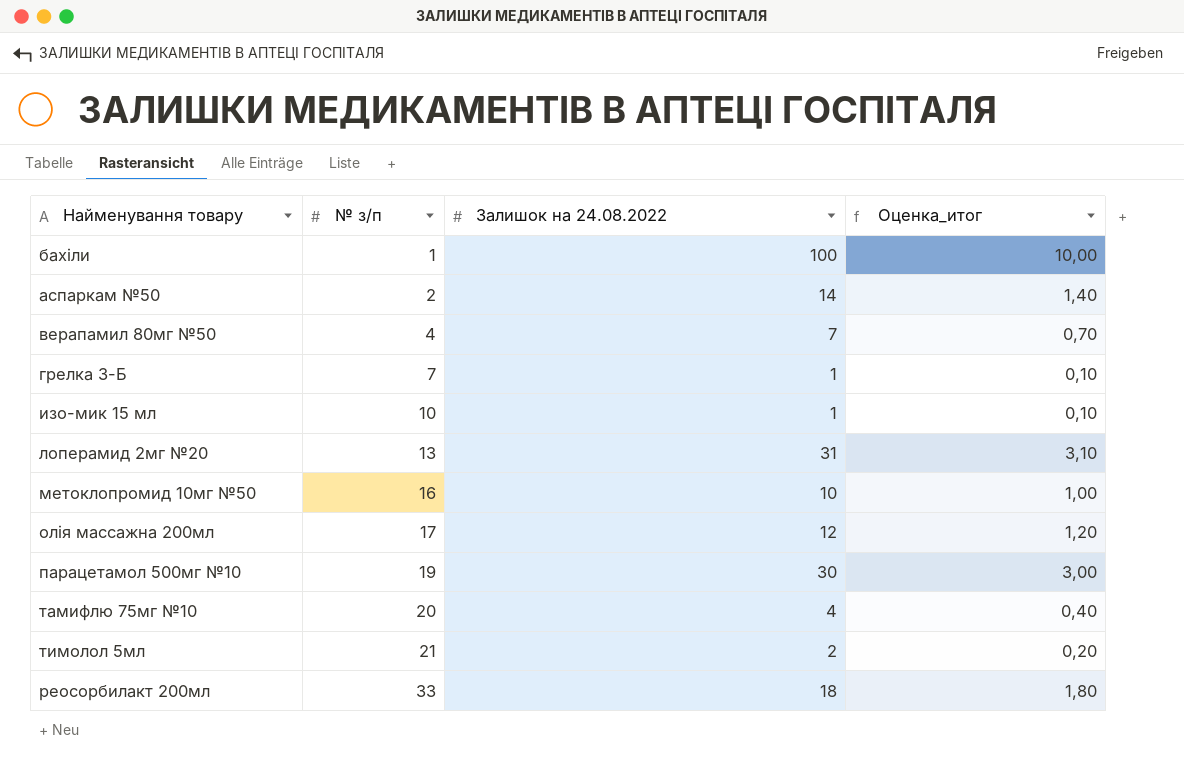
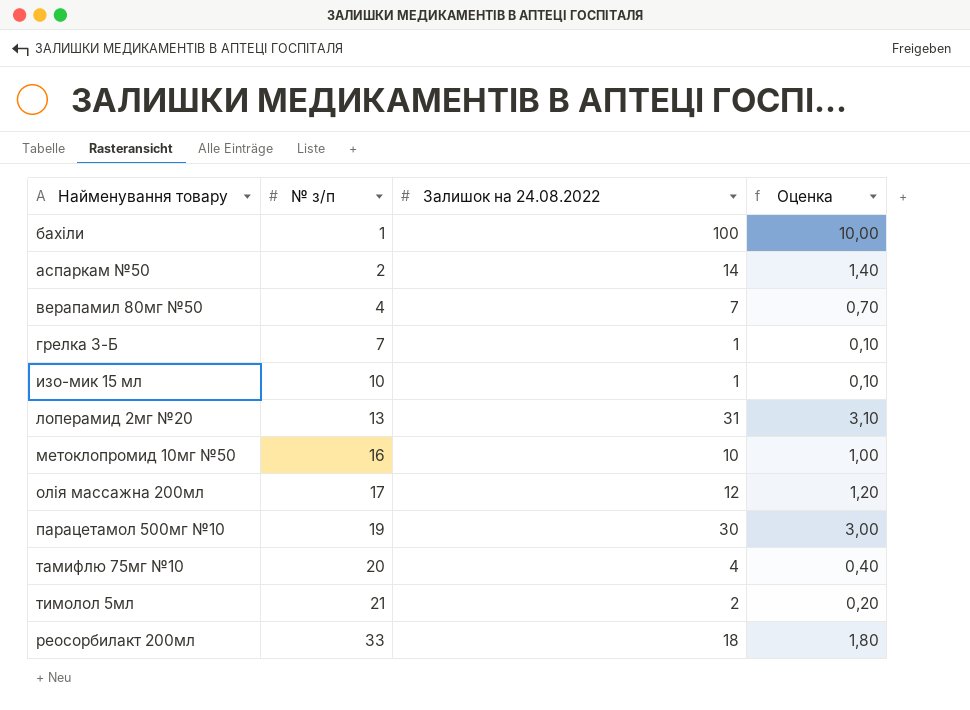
column name: Оценка_итог -> Оценка

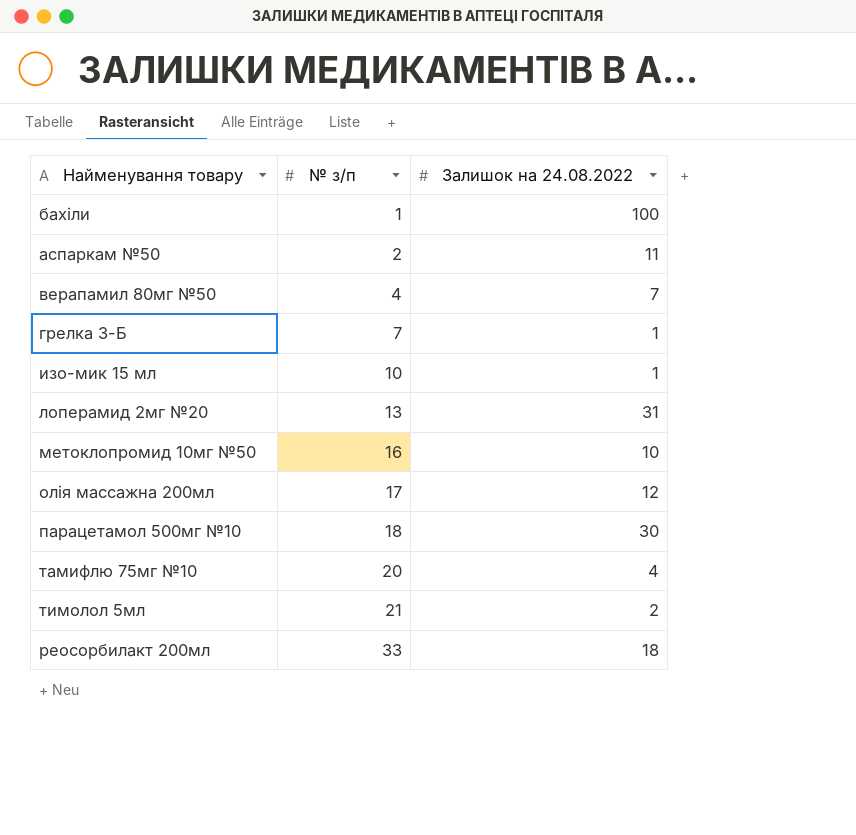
column Оценка | formula: [Залишок на 24.08.2022] * 0,1 -> none
аспаркам №50 | Залишок на 24.08.2022: 14 -> 11
парацетамол 500мг №10 | № з/п: 19 -> 18

